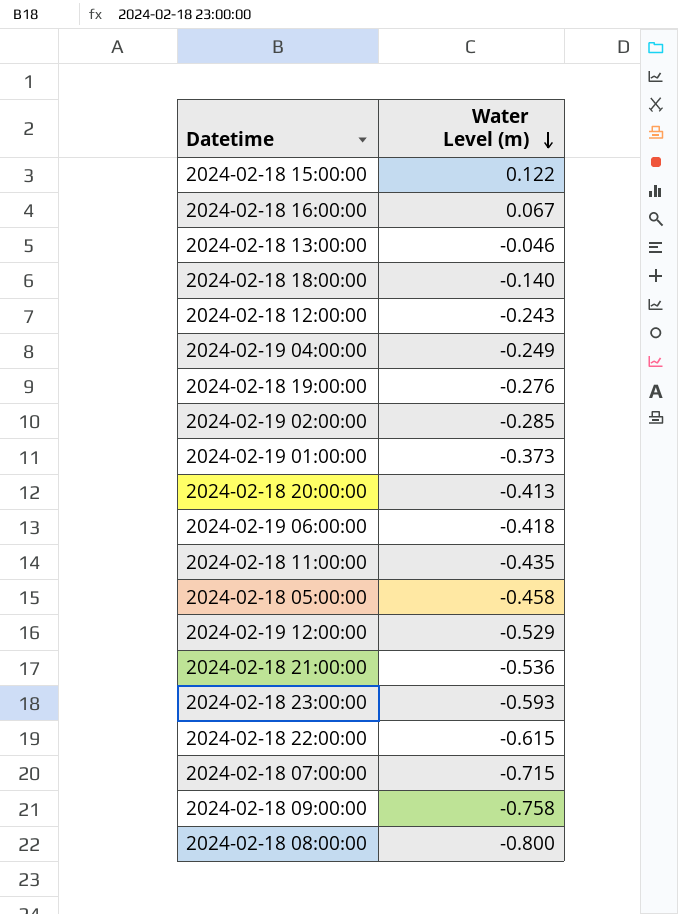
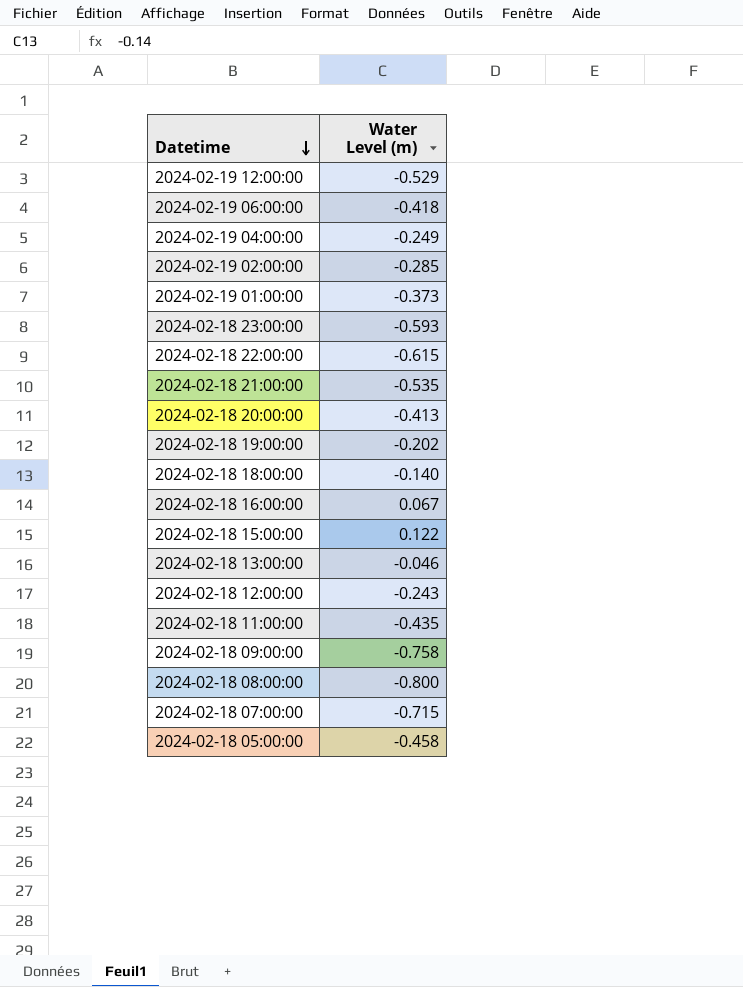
row order: Water Level (m) descending -> Datetime descending
2024-02-18 21:00:00 | Water Level (m): -0.536 -> -0.535
2024-02-18 19:00:00 | Water Level (m): -0.276 -> -0.202

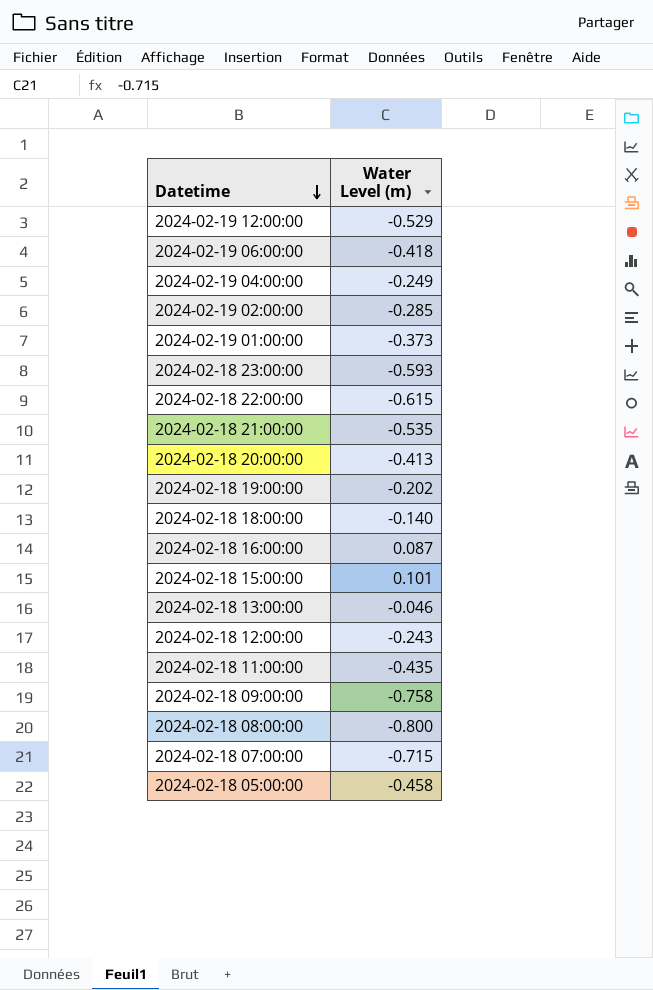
2024-02-18 16:00:00 | Water Level (m): 0.067 -> 0.087
2024-02-18 15:00:00 | Water Level (m): 0.122 -> 0.101

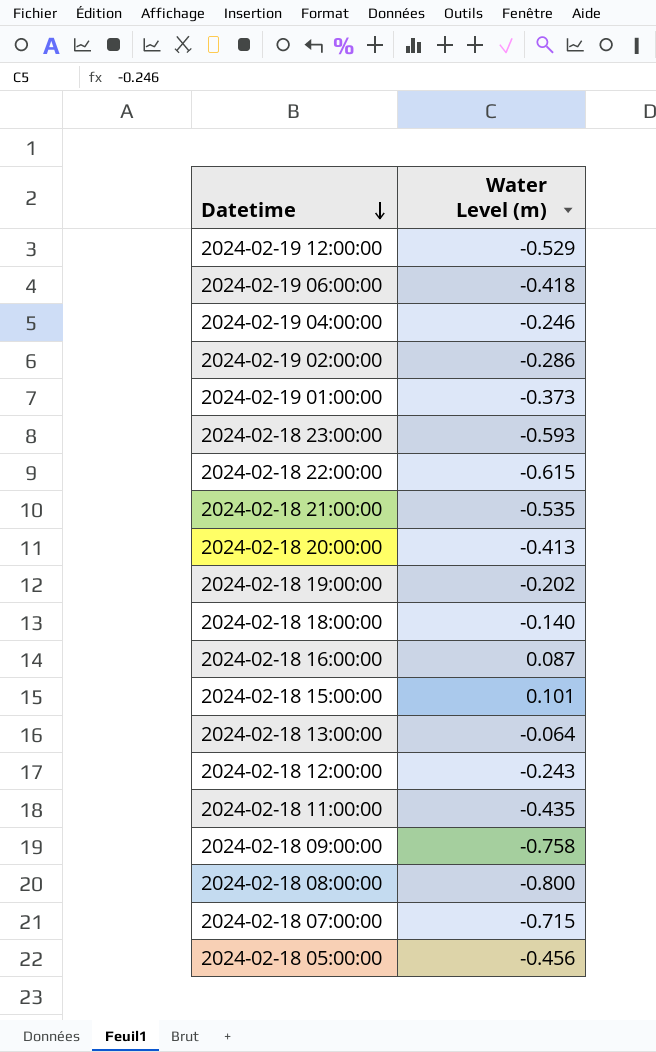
2024-02-19 04:00:00 | Water Level (m): -0.249 -> -0.246
2024-02-19 02:00:00 | Water Level (m): -0.285 -> -0.286
2024-02-18 13:00:00 | Water Level (m): -0.046 -> -0.064
2024-02-18 05:00:00 | Water Level (m): -0.458 -> -0.456

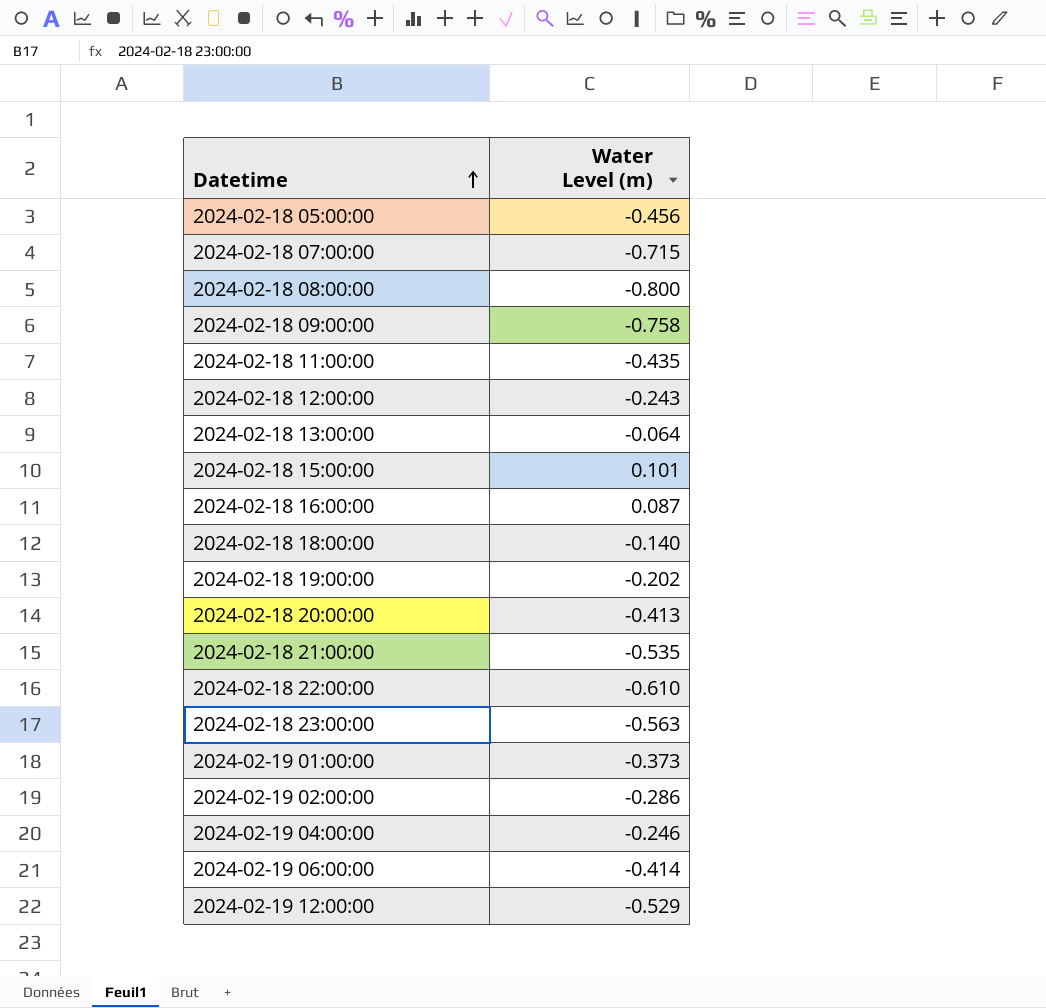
row order: Datetime descending -> Datetime ascending
2024-02-18 22:00:00 | Water Level (m): -0.615 -> -0.610
2024-02-18 23:00:00 | Water Level (m): -0.593 -> -0.563
2024-02-19 06:00:00 | Water Level (m): -0.418 -> -0.414

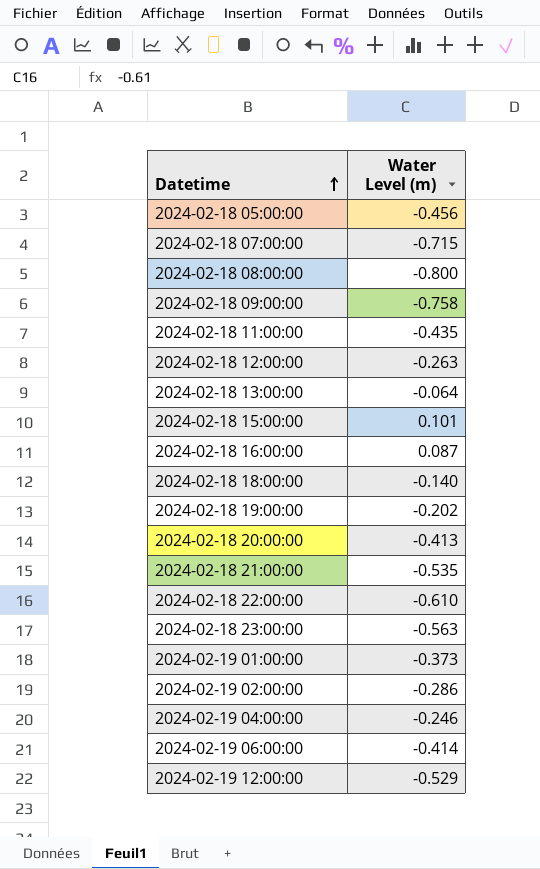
2024-02-18 12:00:00 | Water Level (m): -0.243 -> -0.263

